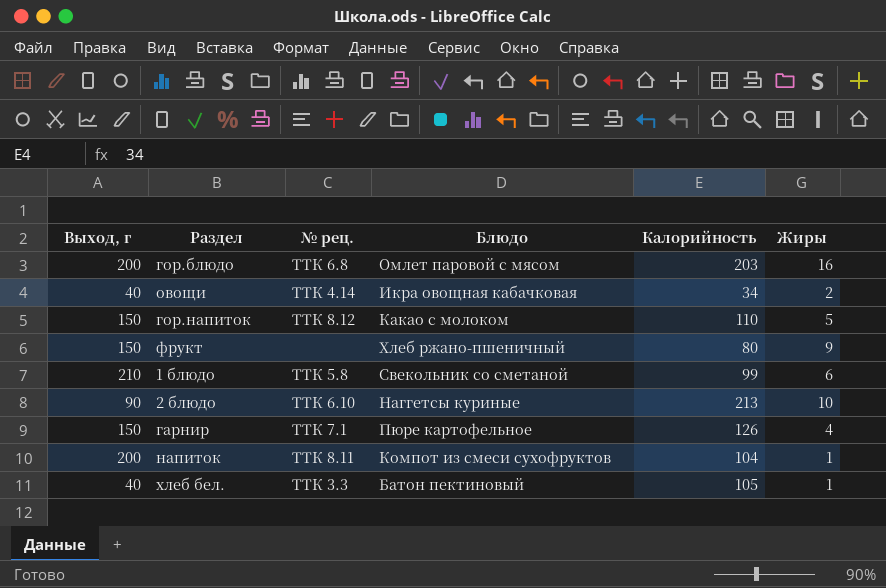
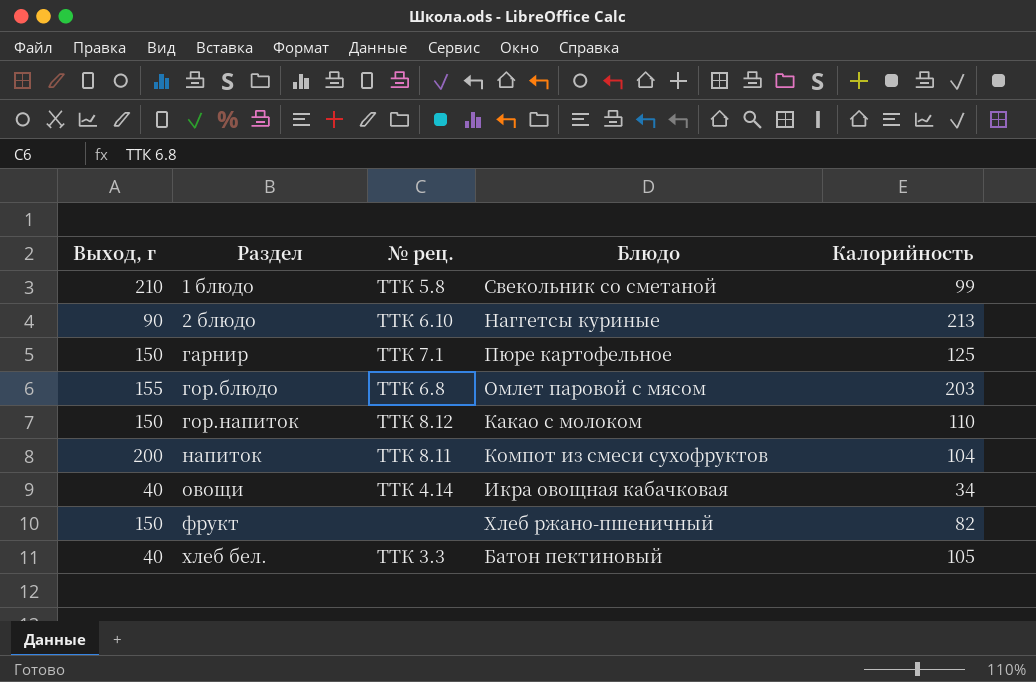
row order: none -> Раздел ascending
column Жиры | position: 6 -> none
гарнир | Калорийность: 126 -> 125
гор.блюдо | Выход, г: 200 -> 155
фрукт | Калорийность: 80 -> 82

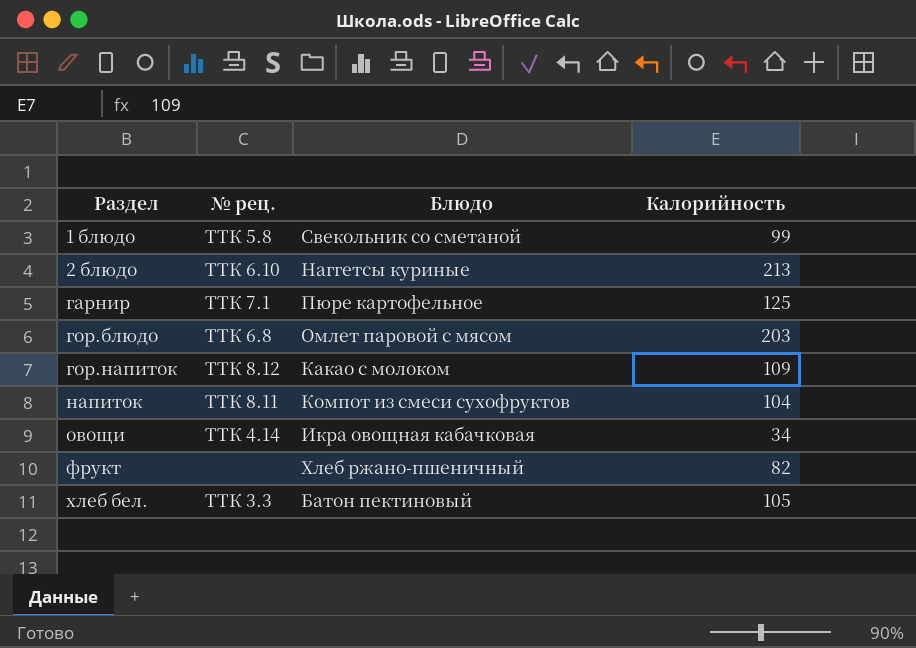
column Выход, г | position: 1 -> none
гор.напиток | Калорийность: 110 -> 109

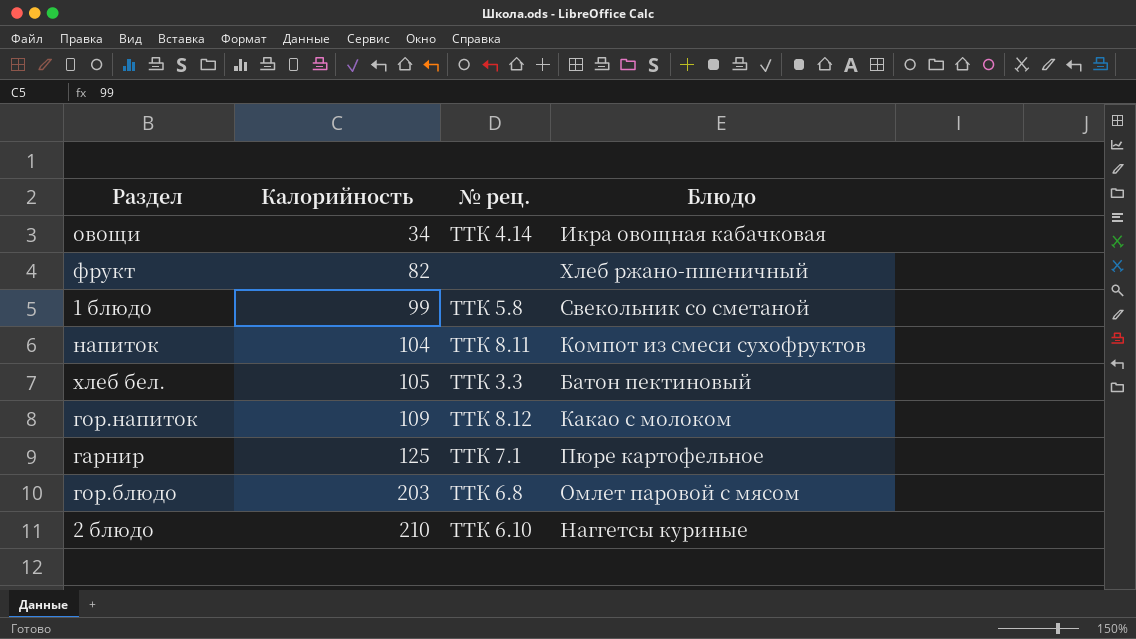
row order: Раздел ascending -> Калорийность ascending
column Калорийность | position: 4 -> 2
2 блюдо | Калорийность: 213 -> 210

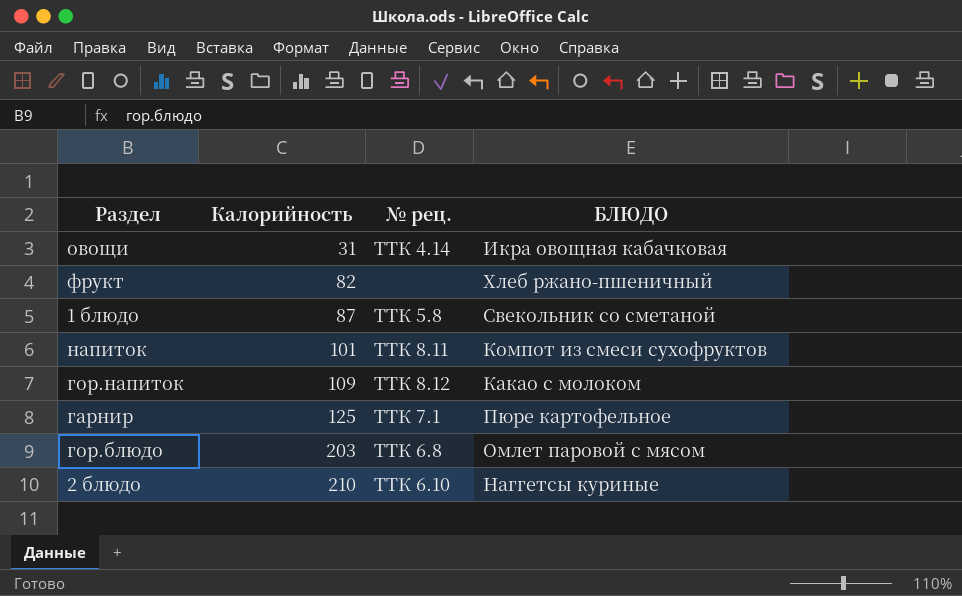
column name: Блюдо -> БЛЮДО
row хлеб бел.: 105 | ТТК 3.3 | Батон пектиновый -> none
овощи | Калорийность: 34 -> 31
1 блюдо | Калорийность: 99 -> 87
напиток | Калорийность: 104 -> 101

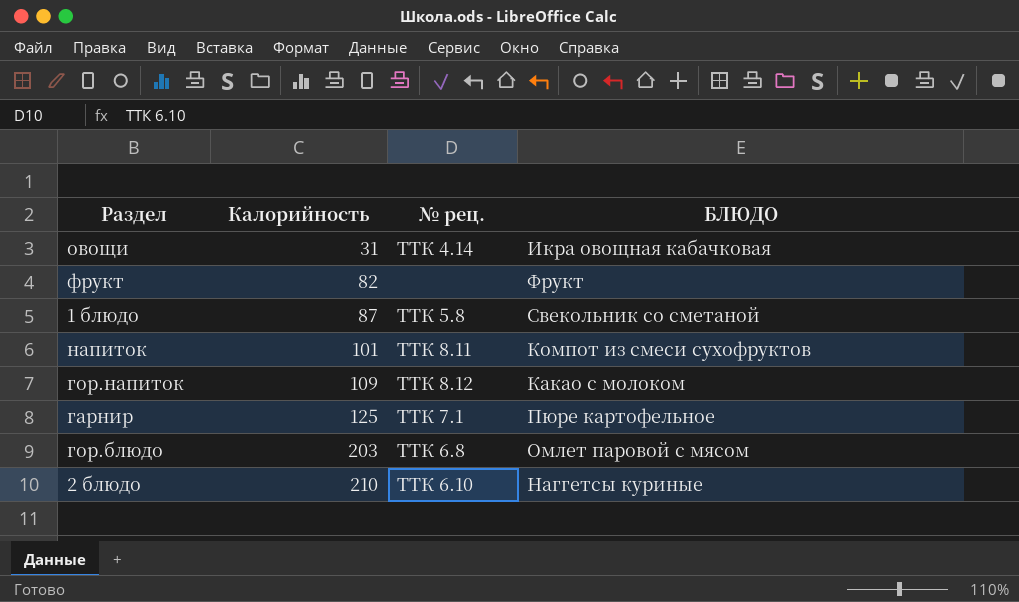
фрукт | БЛЮДО: Хлеб ржано-пшеничный -> Фрукт

